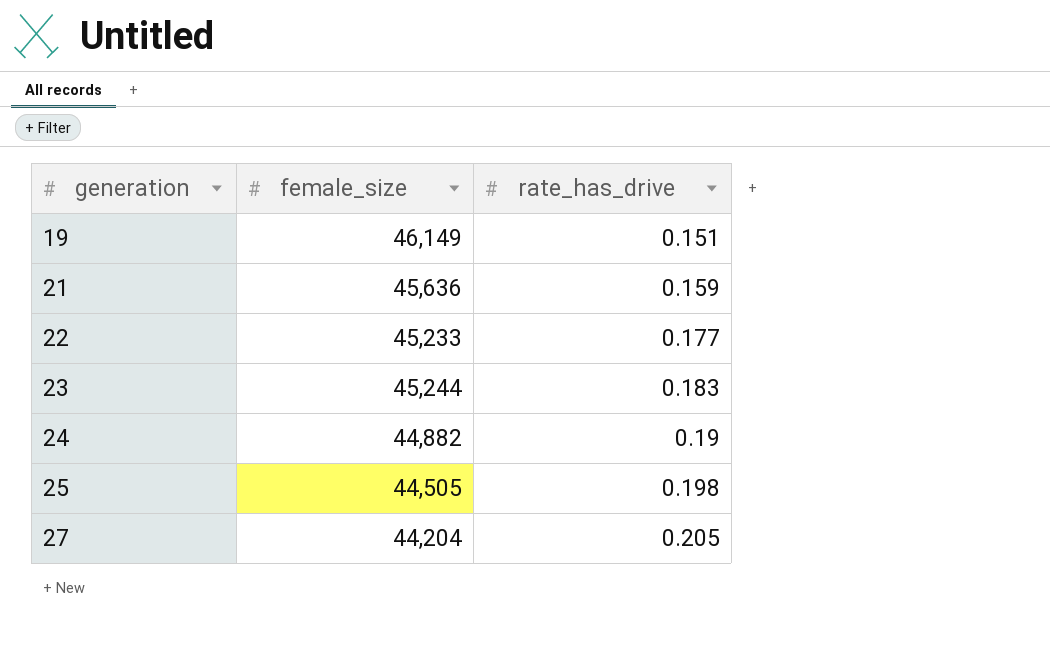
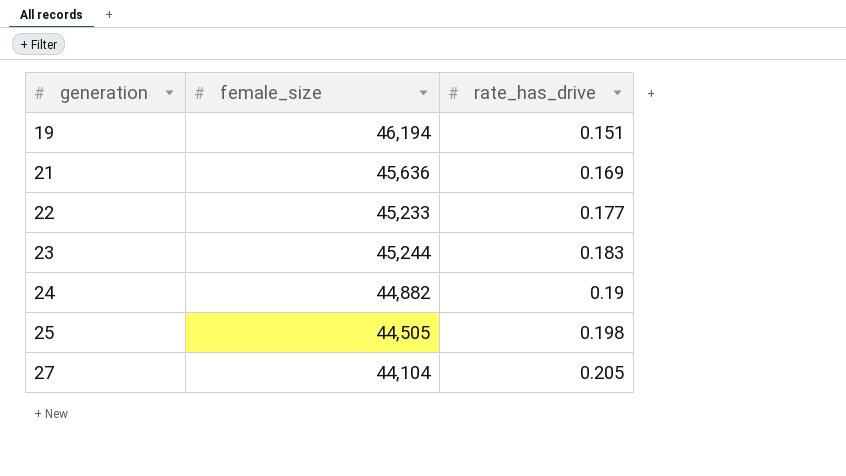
19 | female_size: 46,149 -> 46,194
21 | rate_has_drive: 0.159 -> 0.169
27 | female_size: 44,204 -> 44,104

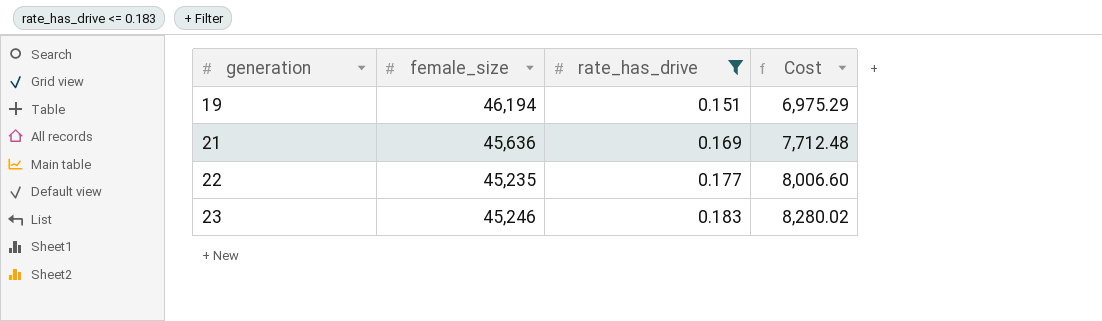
filter: none -> rate_has_drive <= 0.183
column Cost | formula: none -> [female_size] * [rate_has_drive]
22 | female_size: 45,233 -> 45,235
23 | female_size: 45,244 -> 45,246

